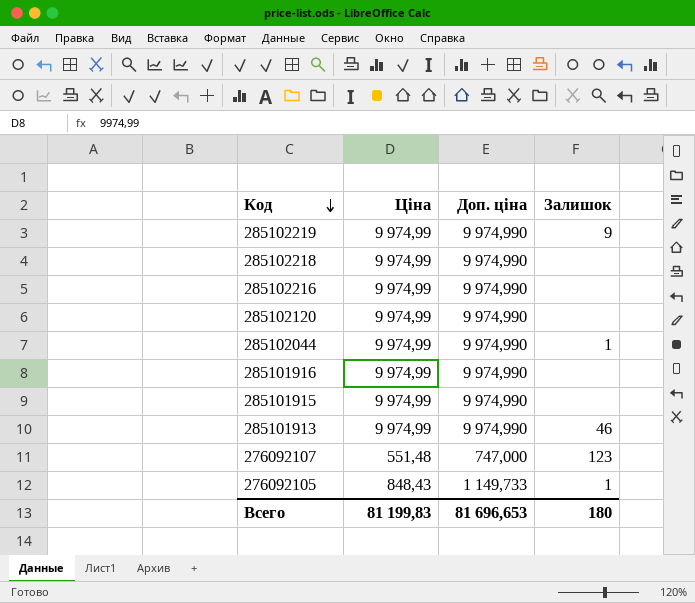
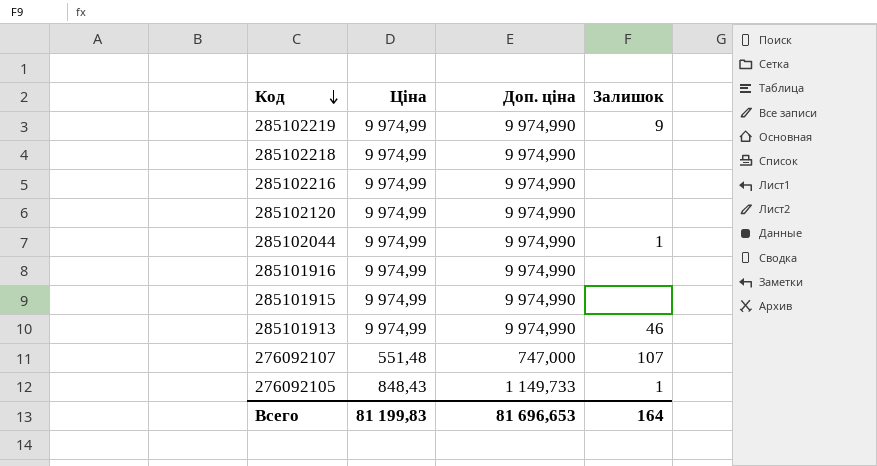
276092107 | Залишок: 123 -> 107
Всего | Залишок: 180 -> 164

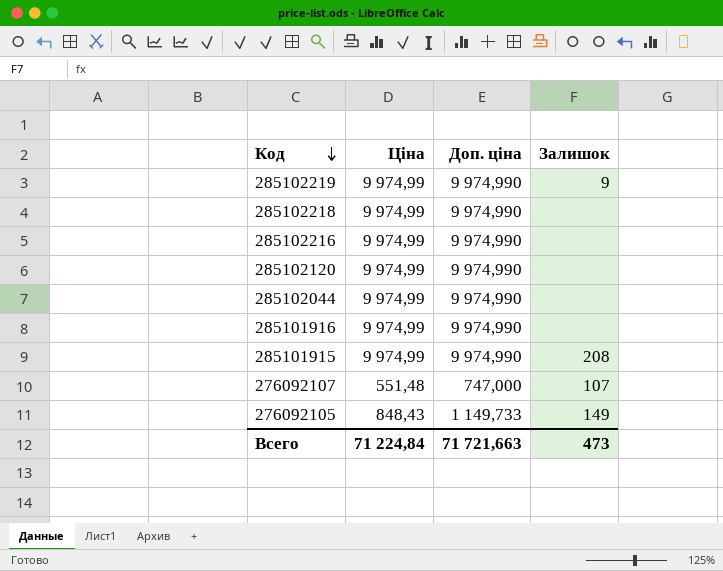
row 285101913: 9 974,99 | 9 974,990 | 46 -> none
285102044 | Залишок: 1 -> none
285101915 | Залишок: none -> 208
276092105 | Залишок: 1 -> 149
Всего | Ціна: 81 199,83 -> 71 224,84
Всего | Доп. ціна: 81 696,653 -> 71 721,663
Всего | Залишок: 164 -> 473

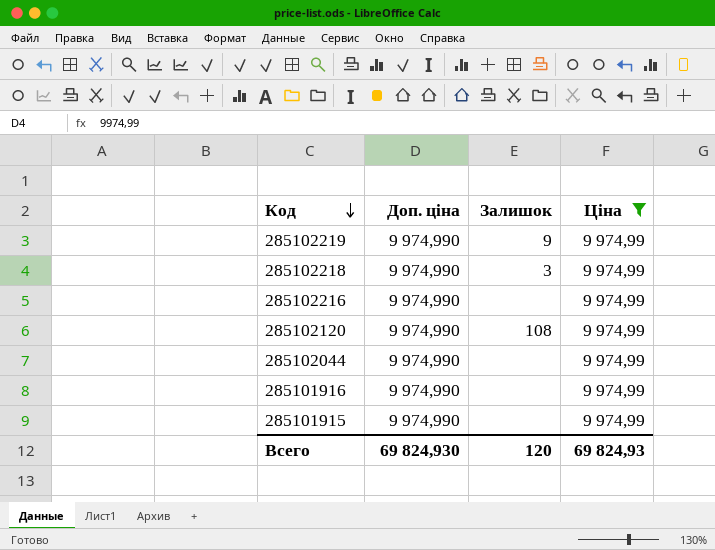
filter: none -> Ціна = 9 974,99
column Ціна | position: 2 -> 4
285102218 | Залишок: none -> 3
285102120 | Залишок: none -> 108
285101915 | Залишок: 208 -> none
Всего | Доп. ціна: 71 721,663 -> 69 824,930
Всего | Залишок: 473 -> 120
Всего | Ціна: 71 224,84 -> 69 824,93

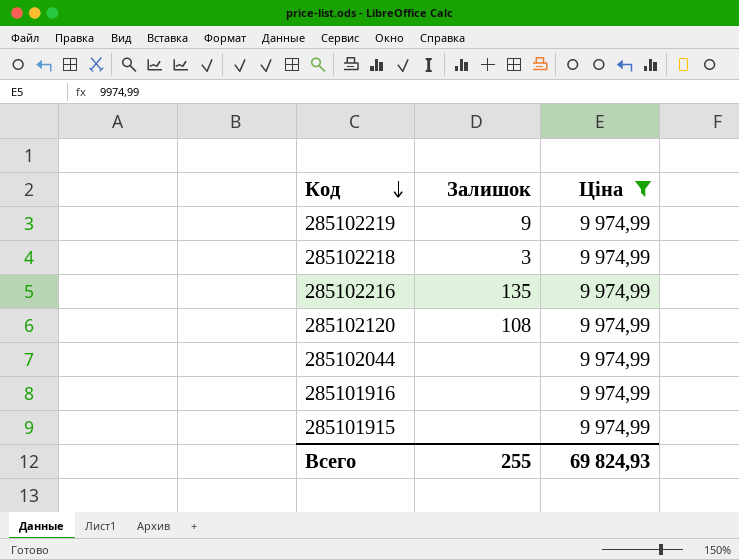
column Доп. ціна | position: 2 -> none
285102216 | Залишок: none -> 135
Всего | Залишок: 120 -> 255

